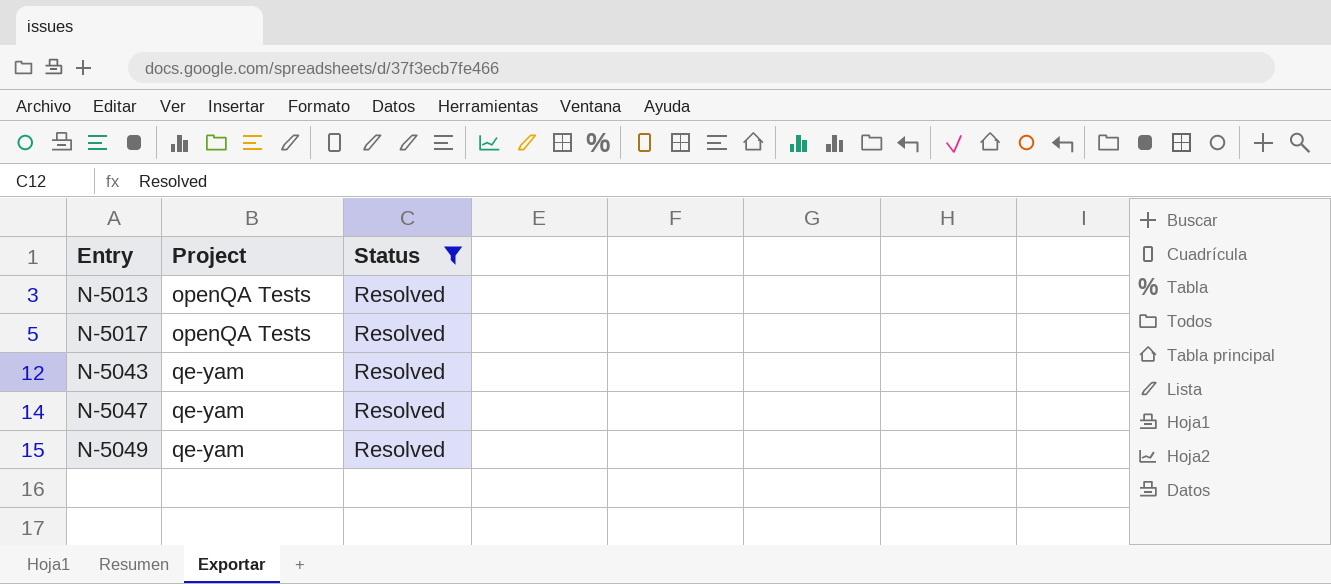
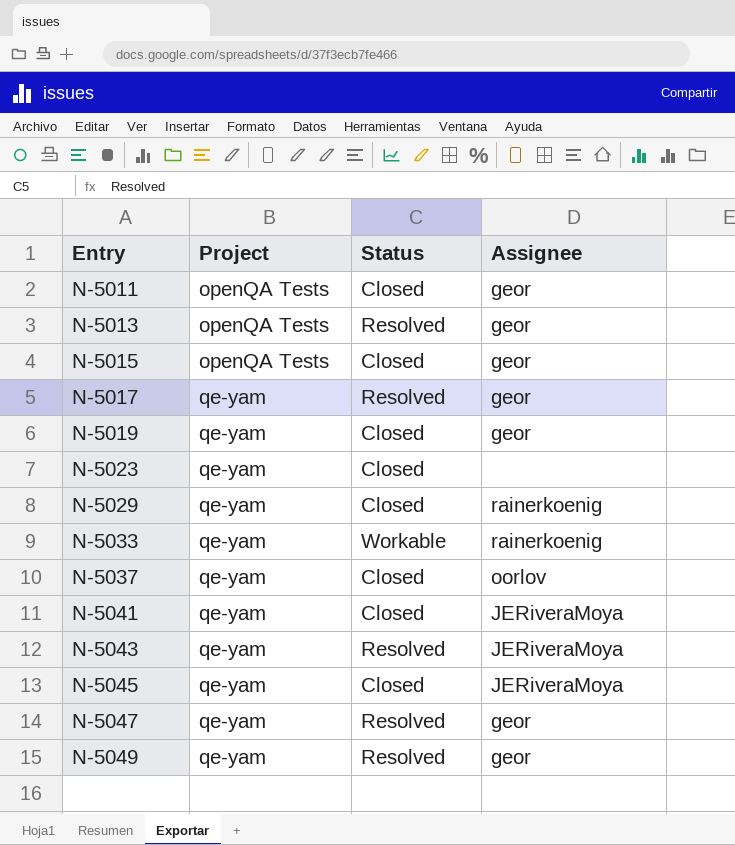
filter: Status = Resolved -> none
column Assignee | position: none -> 4
N-5017 | Project: openQA Tests -> qe-yam

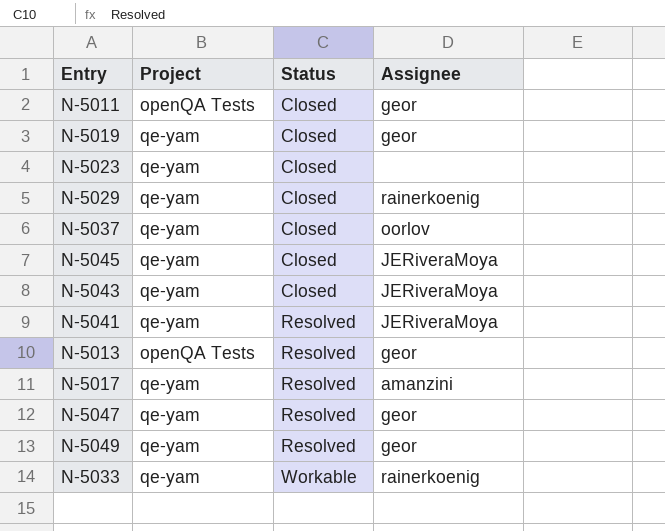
row order: Entry ascending -> Status ascending
row N-5015: openQA Tests | Closed | geor -> none
N-5043 | Status: Resolved -> Closed
N-5041 | Status: Closed -> Resolved
N-5017 | Assignee: geor -> amanzini

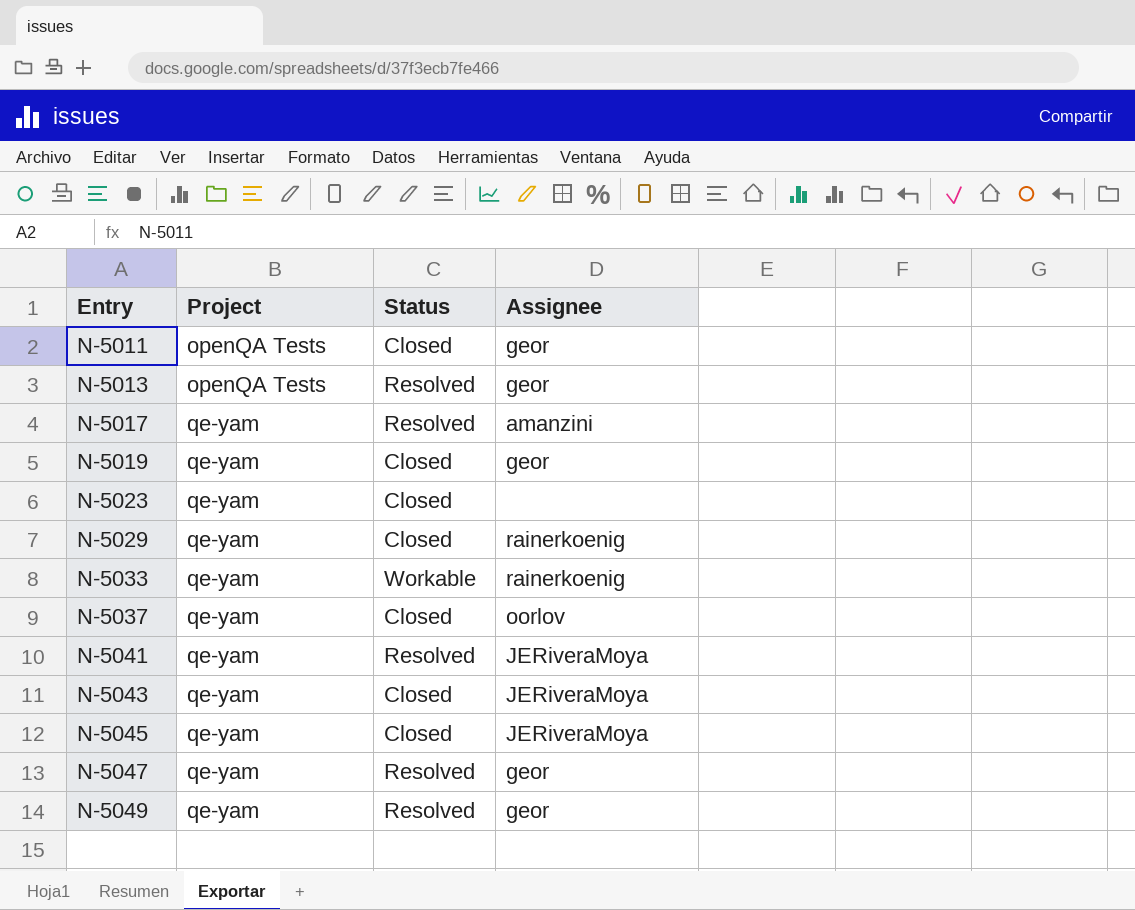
row order: Status ascending -> Entry ascending

